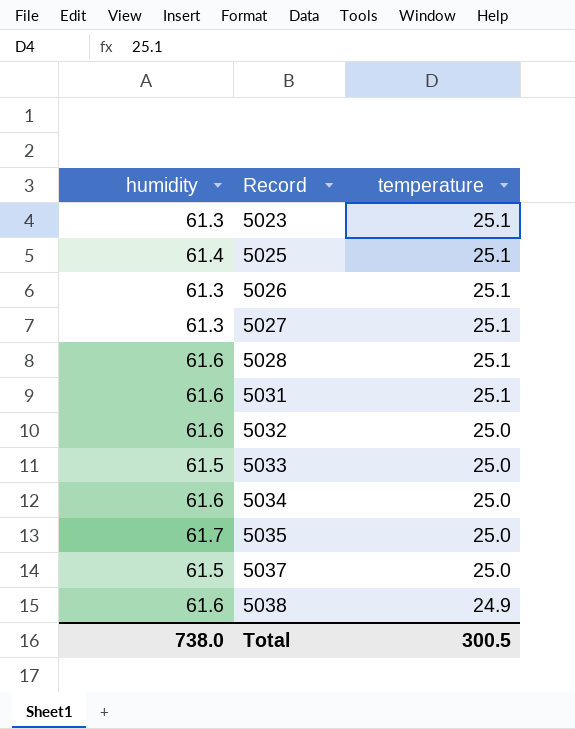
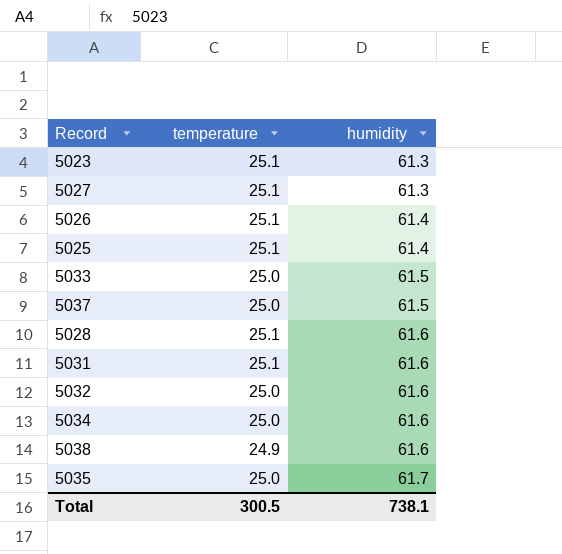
row order: Record ascending -> humidity ascending
column humidity | position: 1 -> 3
5026 | humidity: 61.3 -> 61.4
Total | humidity: 738.0 -> 738.1

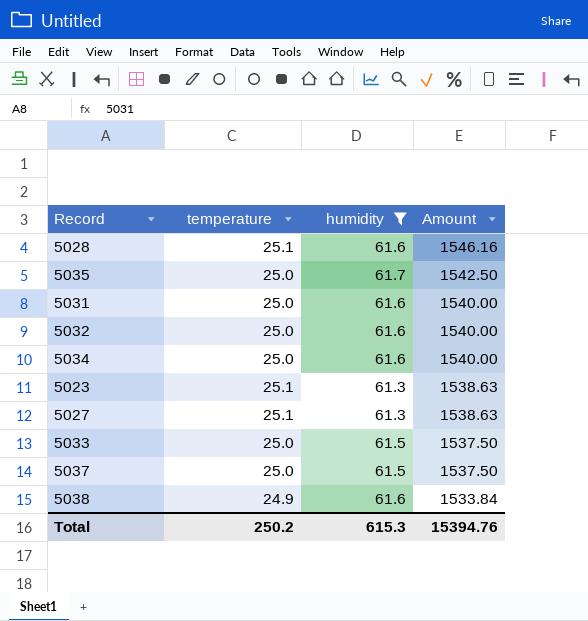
filter: none -> humidity != 61.4
row order: humidity ascending -> Amount descending
column Amount | formula: none -> [temperature] * [humidity]
5031 | temperature: 25.1 -> 25.0
Total | temperature: 300.5 -> 250.2
Total | humidity: 738.1 -> 615.3

